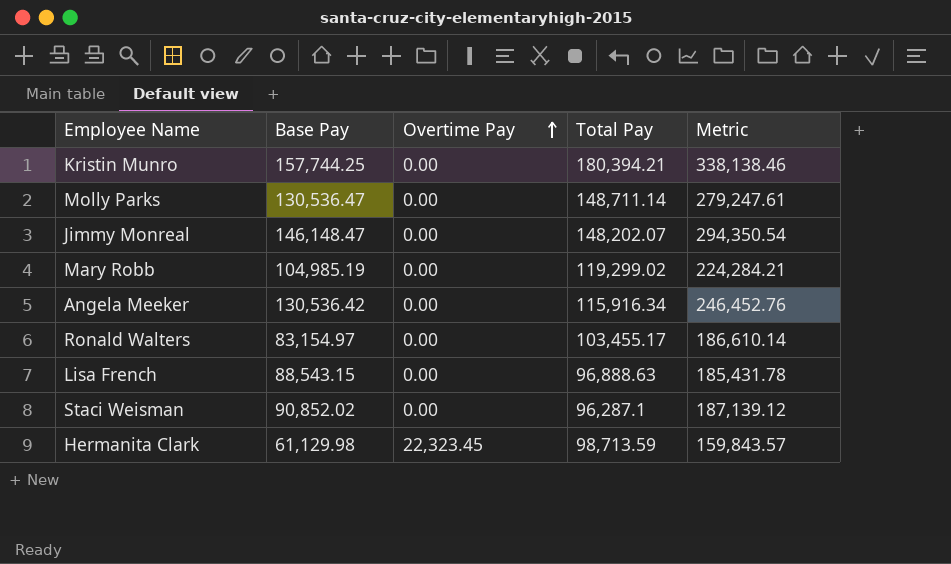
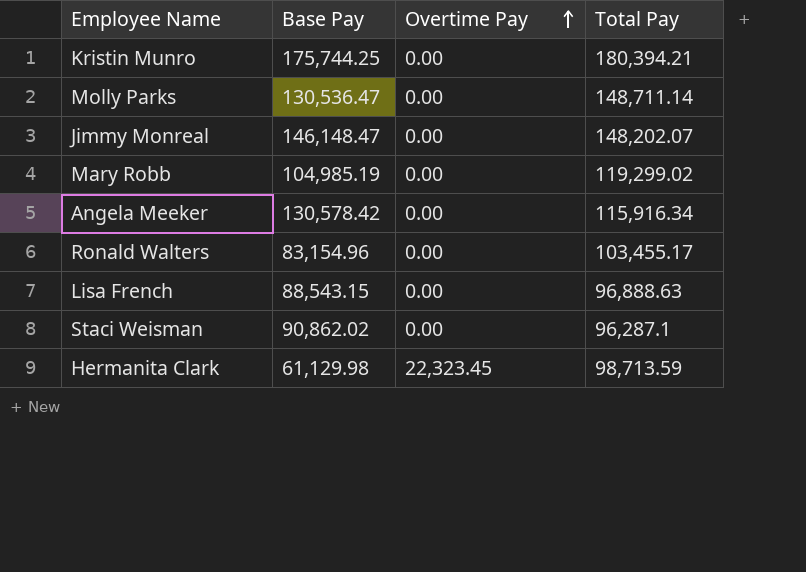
column Metric | formula: [Base Pay] + [Total Pay] -> none
Kristin Munro | Base Pay: 157,744.25 -> 175,744.25
Angela Meeker | Base Pay: 130,536.42 -> 130,578.42
Ronald Walters | Base Pay: 83,154.97 -> 83,154.96
Staci Weisman | Base Pay: 90,852.02 -> 90,862.02

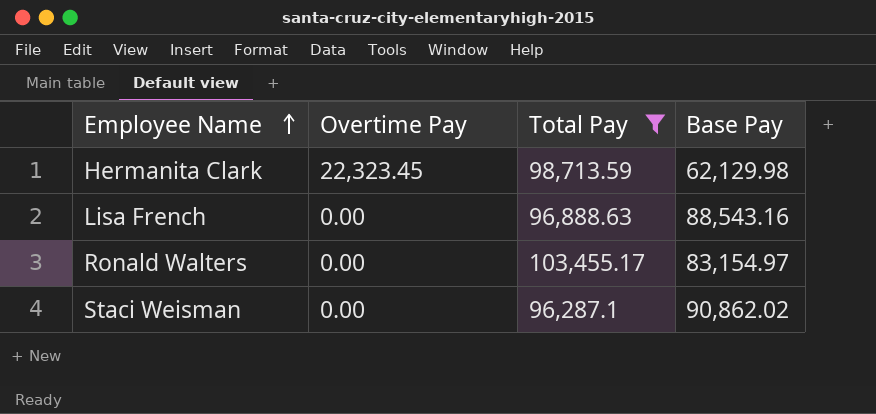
filter: none -> Total Pay <= 103,455.17
row order: Overtime Pay ascending -> Employee Name ascending
column Base Pay | position: 2 -> 4
Hermanita Clark | Base Pay: 61,129.98 -> 62,129.98
Lisa French | Base Pay: 88,543.15 -> 88,543.16
Ronald Walters | Base Pay: 83,154.96 -> 83,154.97

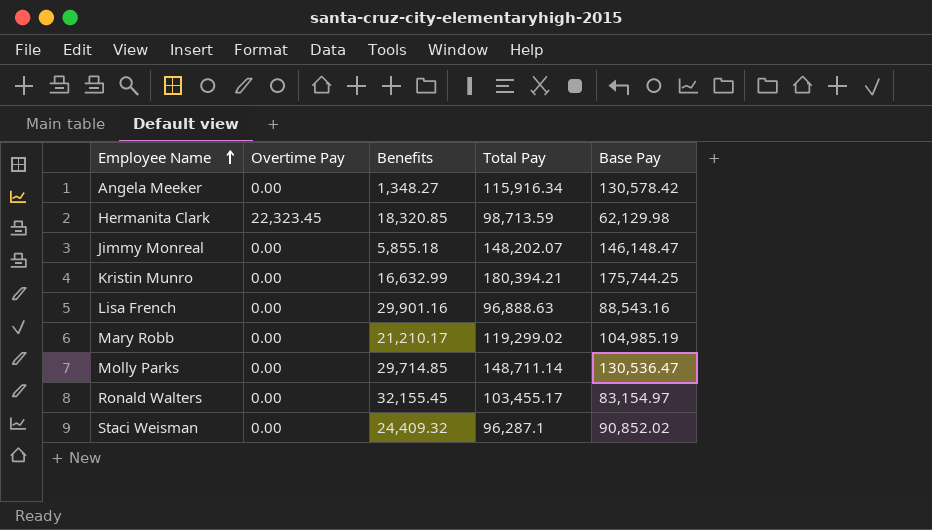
filter: Total Pay <= 103,455.17 -> none
column Benefits | position: none -> 3
Staci Weisman | Base Pay: 90,862.02 -> 90,852.02

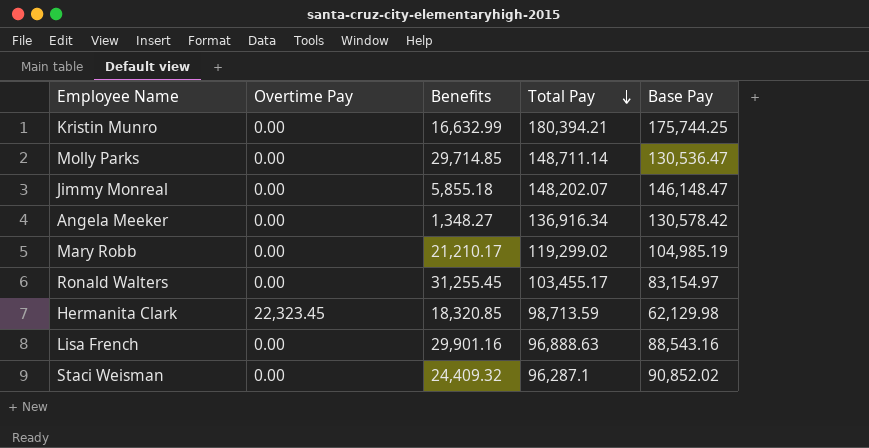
row order: Employee Name ascending -> Total Pay descending
Angela Meeker | Total Pay: 115,916.34 -> 136,916.34
Ronald Walters | Benefits: 32,155.45 -> 31,255.45

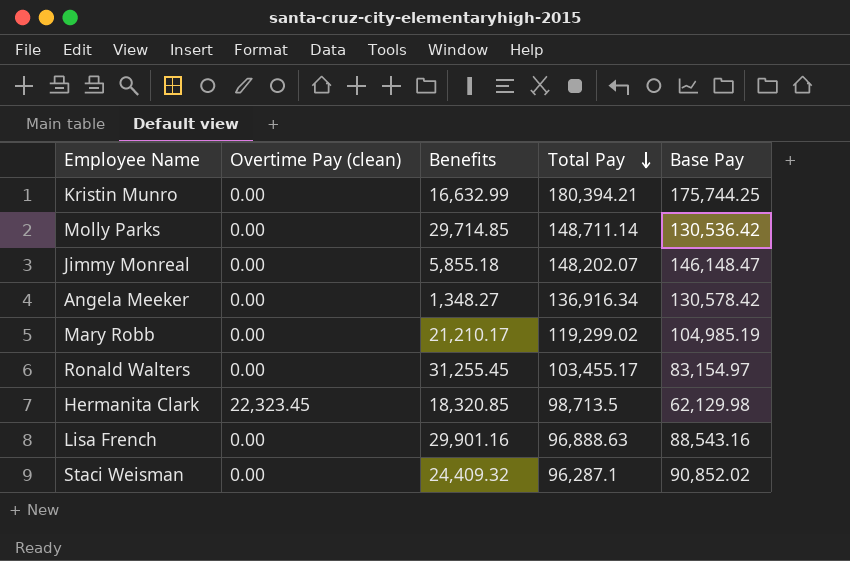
column name: Overtime Pay -> Overtime Pay (clean)
Molly Parks | Base Pay: 130,536.47 -> 130,536.42
Hermanita Clark | Total Pay: 98,713.59 -> 98,713.5

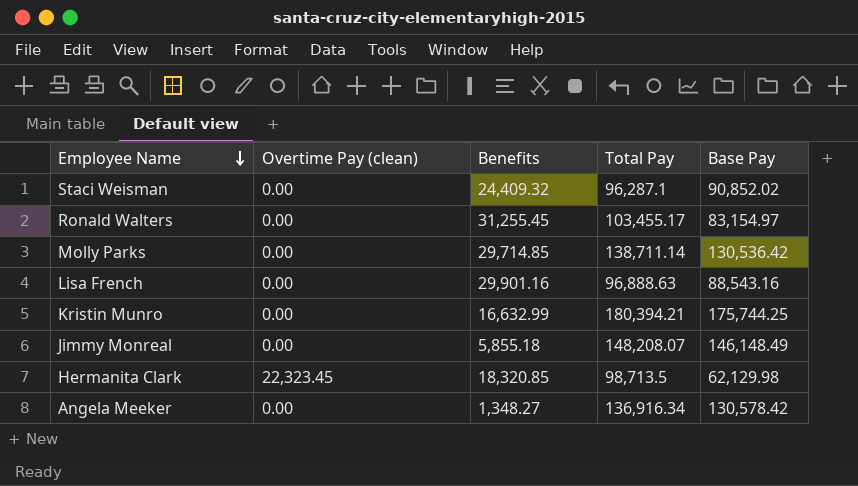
row order: Total Pay descending -> Employee Name descending
row Mary Robb: 0.00 | 21,210.17 | 119,299.02 | 104,985.19 -> none
Molly Parks | Total Pay: 148,711.14 -> 138,711.14
Jimmy Monreal | Total Pay: 148,202.07 -> 148,208.07
Jimmy Monreal | Base Pay: 146,148.47 -> 146,148.49

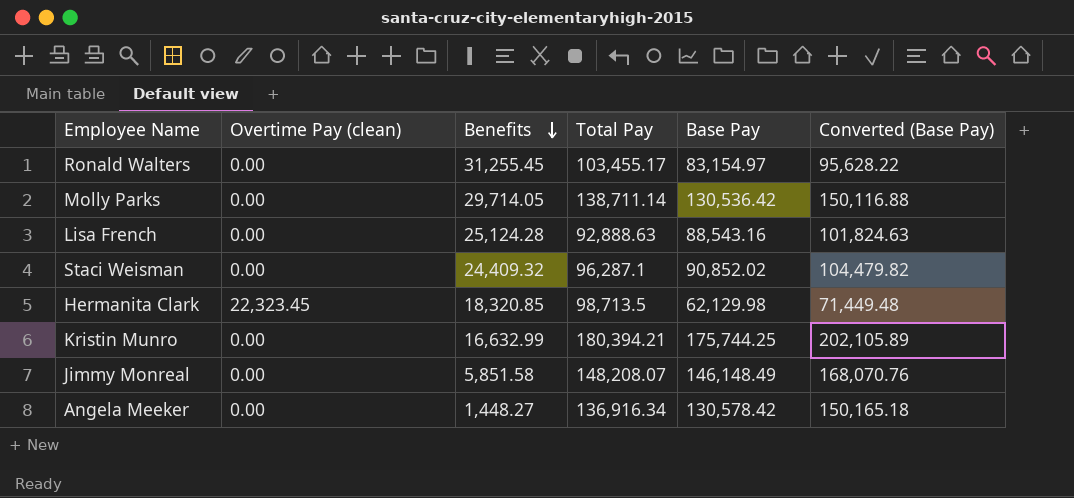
row order: Employee Name descending -> Benefits descending
column Converted (Base Pay) | formula: none -> [Base Pay] * 1.15
Molly Parks | Benefits: 29,714.85 -> 29,714.05
Lisa French | Benefits: 29,901.16 -> 25,124.28
Lisa French | Total Pay: 96,888.63 -> 92,888.63
Jimmy Monreal | Benefits: 5,855.18 -> 5,851.58
Angela Meeker | Benefits: 1,348.27 -> 1,448.27

